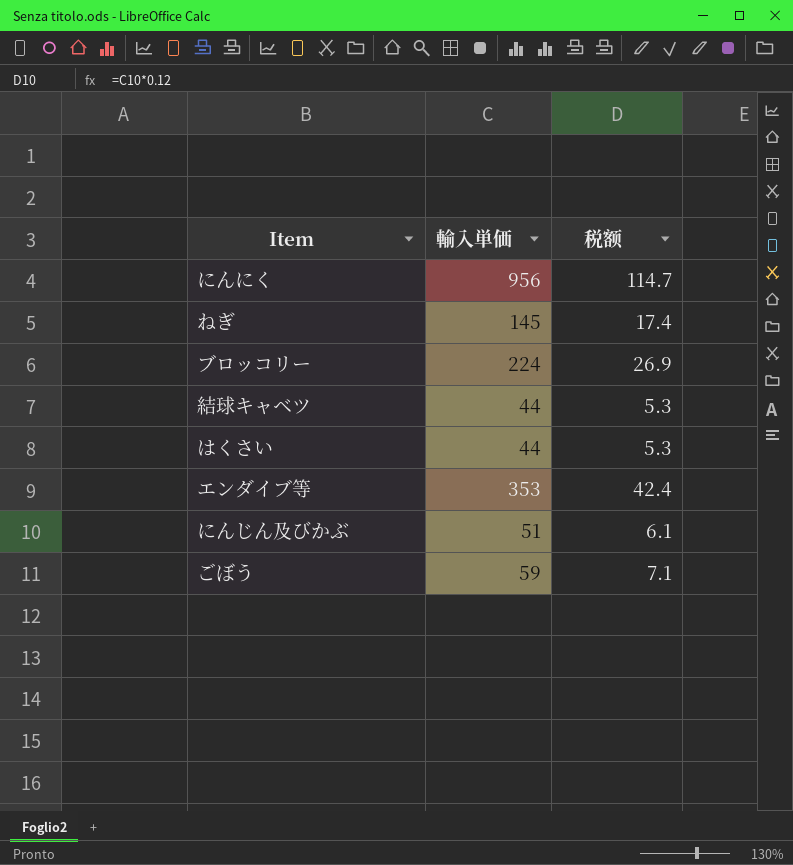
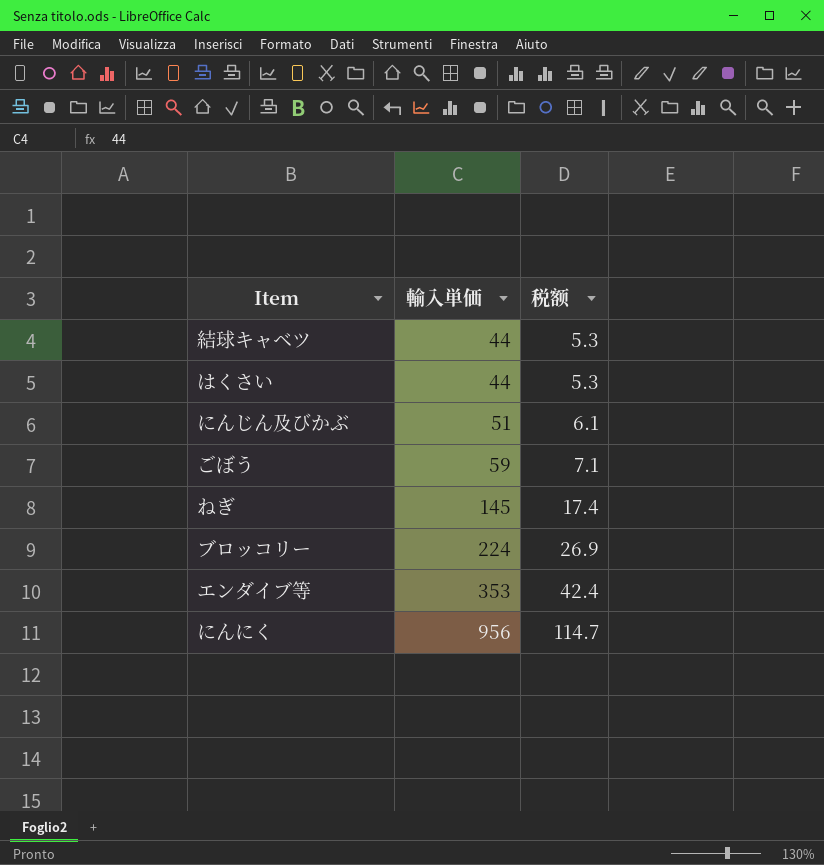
row order: none -> 輸入単価 ascending

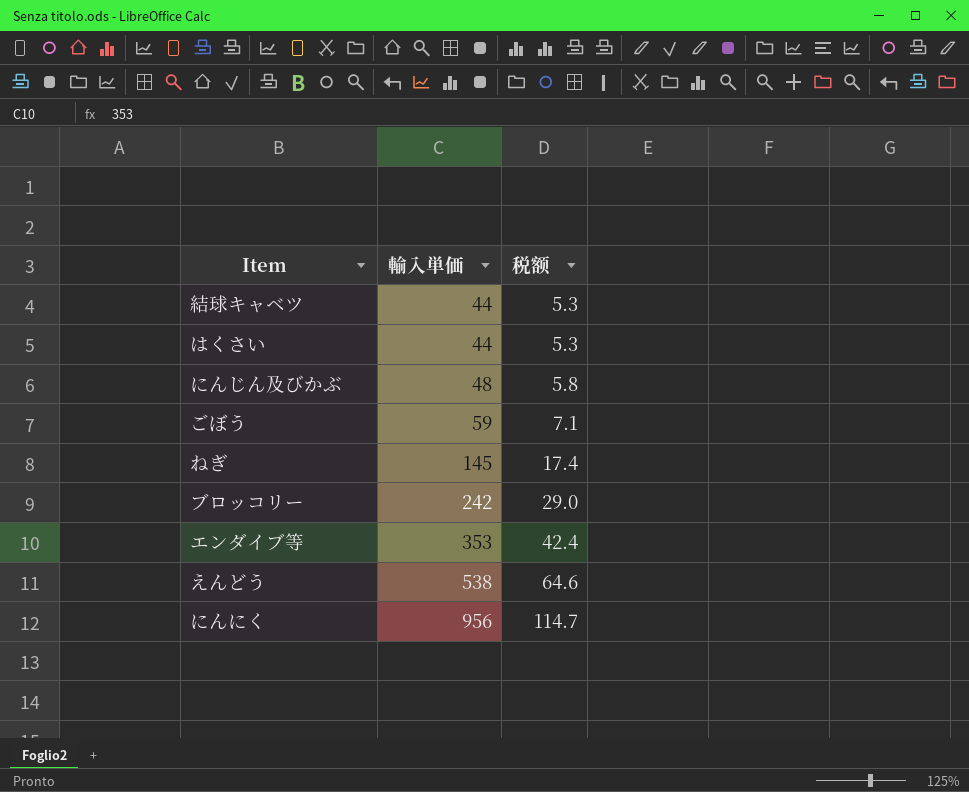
にんじん及びかぶ | 輸入単価: 51 -> 48
にんじん及びかぶ | 税额: 6.1 -> 5.8
ブロッコリー | 輸入単価: 224 -> 242
ブロッコリー | 税额: 26.9 -> 29.0
row えんどう: none -> 538 | 64.6

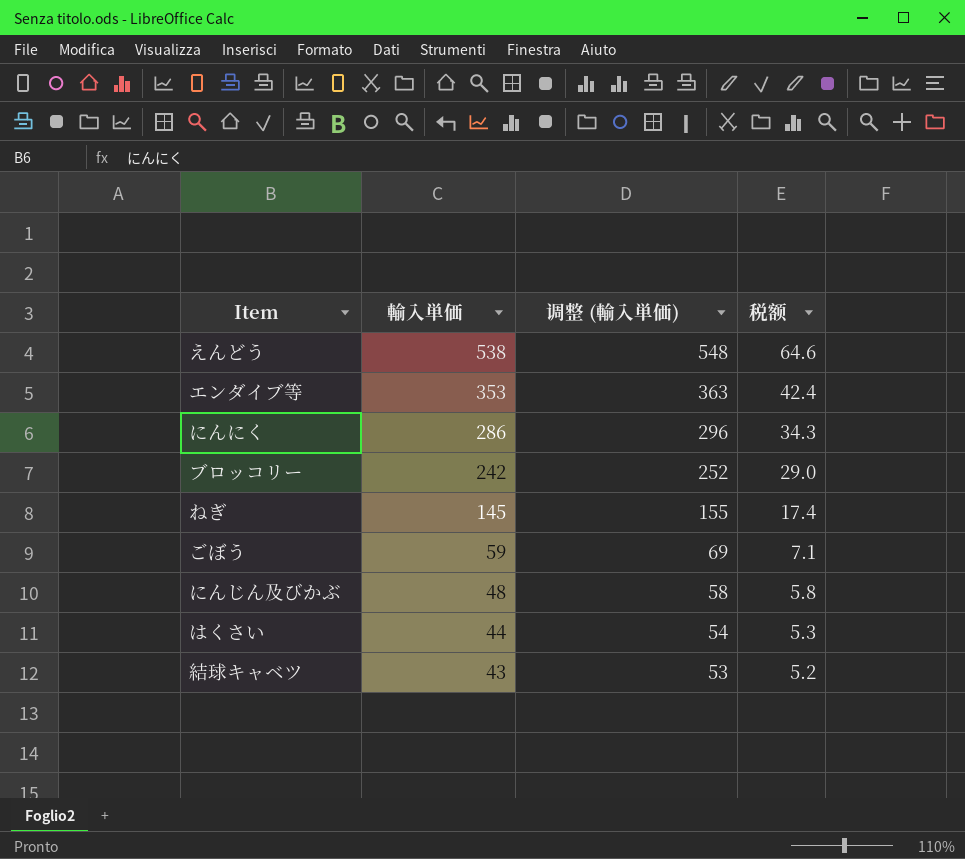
row order: 輸入単価 ascending -> 輸入単価 descending
column 调整 (輸入単価) | formula: none -> [輸入単価] + 10
にんにく | 輸入単価: 956 -> 286
にんにく | 税额: 114.7 -> 34.3
結球キャベツ | 輸入単価: 44 -> 43
結球キャベツ | 税额: 5.3 -> 5.2

